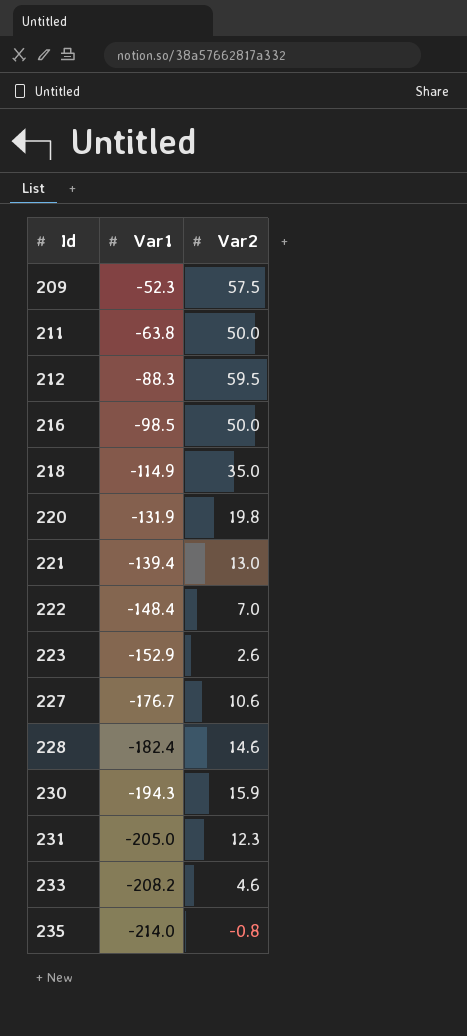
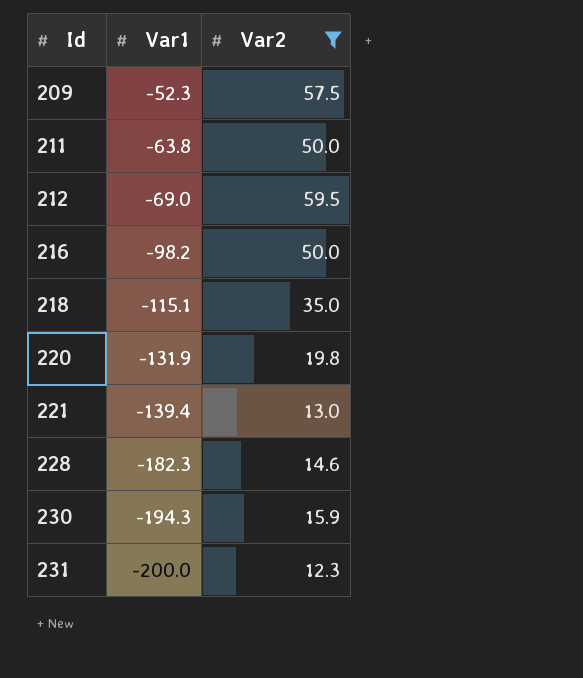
filter: none -> Var2 >= 12.3
212 | Var1: -88.3 -> -69.0
216 | Var1: -98.5 -> -98.2
218 | Var1: -114.9 -> -115.1
228 | Var1: -182.4 -> -182.3
231 | Var1: -205.0 -> -200.0

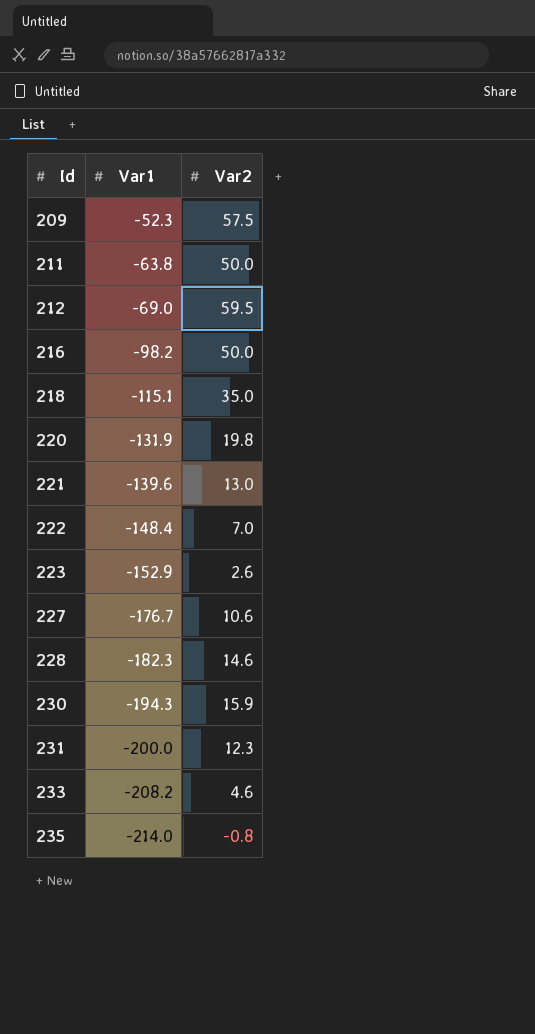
filter: Var2 >= 12.3 -> none
221 | Var1: -139.4 -> -139.6

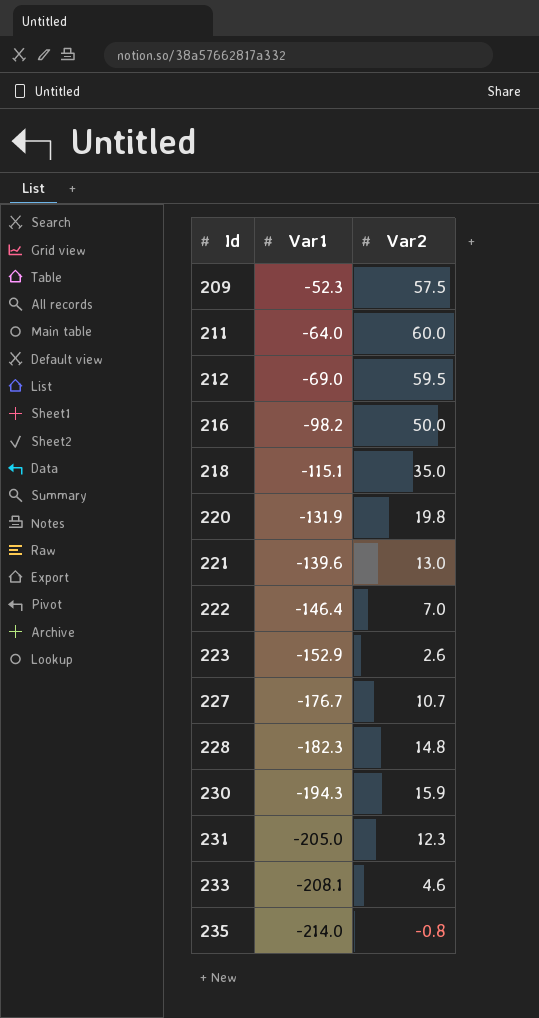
211 | Var1: -63.8 -> -64.0
211 | Var2: 50.0 -> 60.0
222 | Var1: -148.4 -> -146.4
227 | Var2: 10.6 -> 10.7
228 | Var2: 14.6 -> 14.8
231 | Var1: -200.0 -> -205.0
233 | Var1: -208.2 -> -208.1

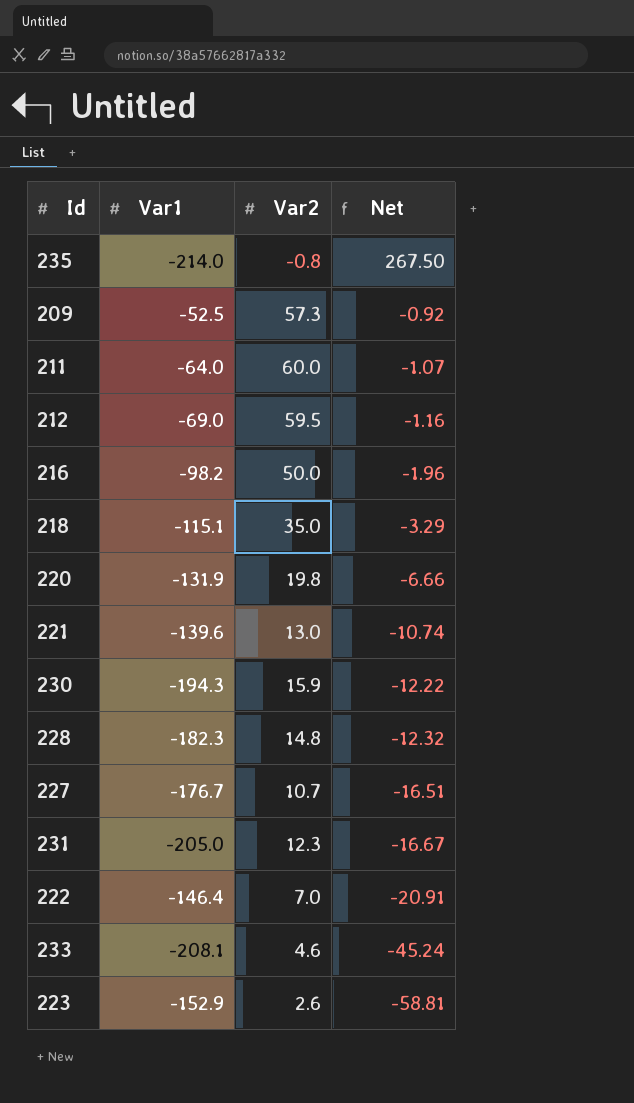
row order: Id ascending -> Net descending
column Net | formula: none -> [Var1] / [Var2]
209 | Var1: -52.3 -> -52.5
209 | Var2: 57.5 -> 57.3

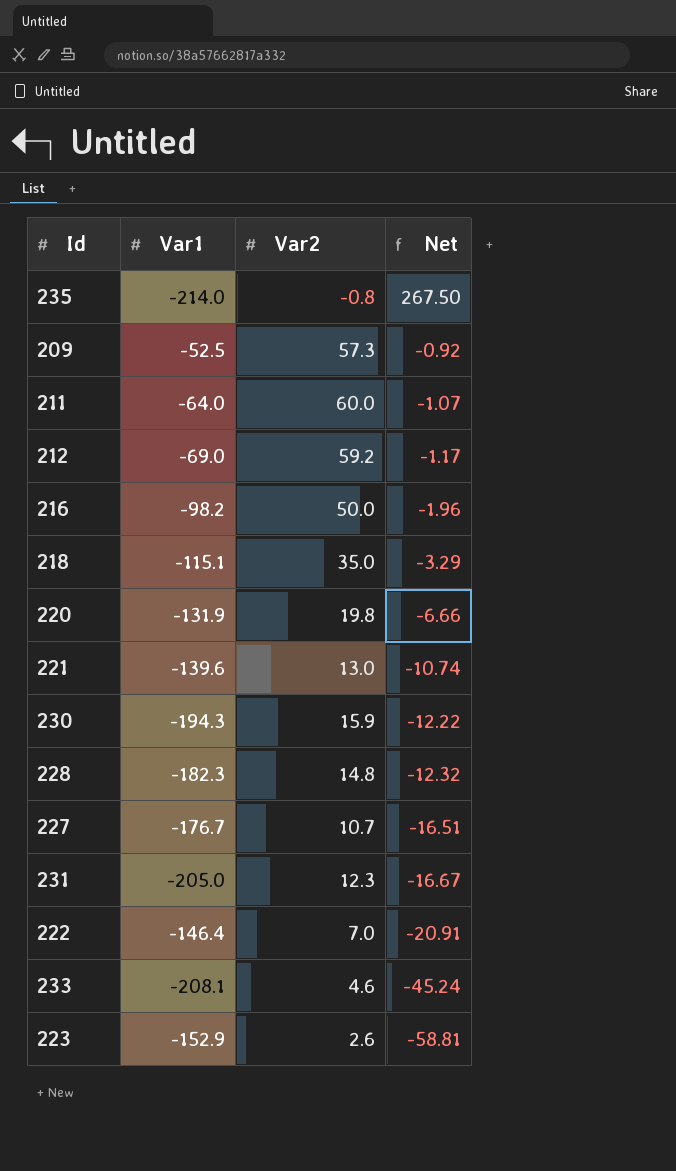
212 | Var2: 59.5 -> 59.2
212 | Net: -1.16 -> -1.17

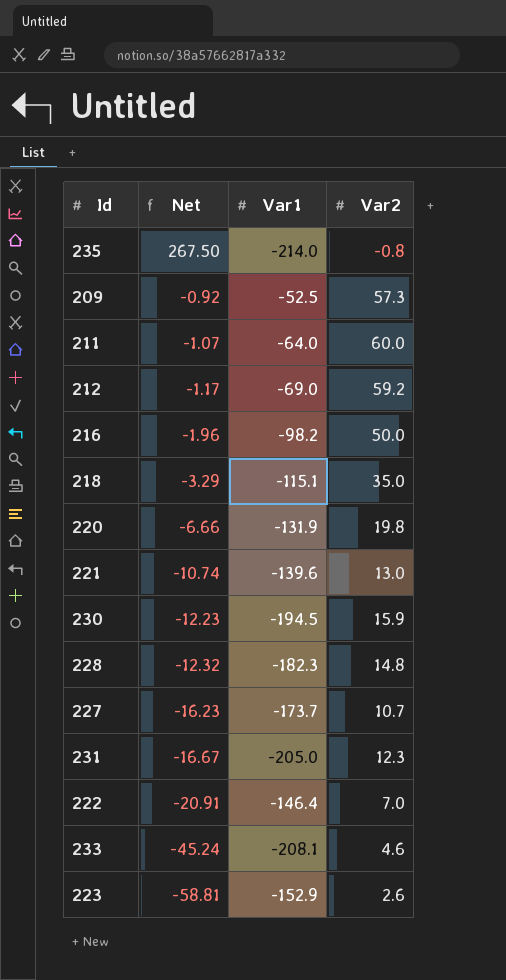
column Net | position: 4 -> 2
230 | Net: -12.22 -> -12.23
230 | Var1: -194.3 -> -194.5
227 | Net: -16.51 -> -16.23
227 | Var1: -176.7 -> -173.7

